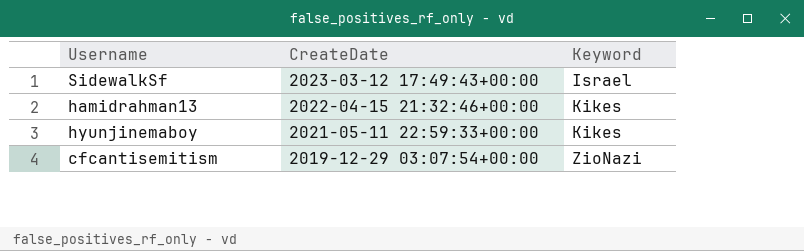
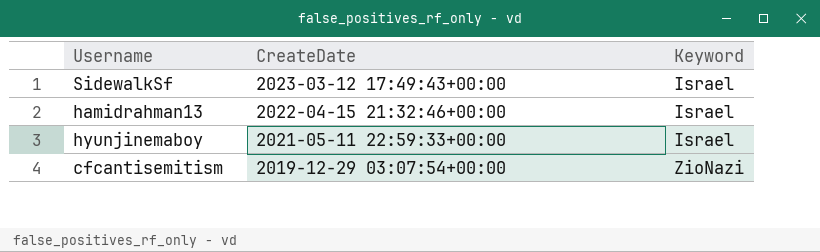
hamidrahman13 | Keyword: Kikes -> Israel
hyunjinemaboy | Keyword: Kikes -> Israel

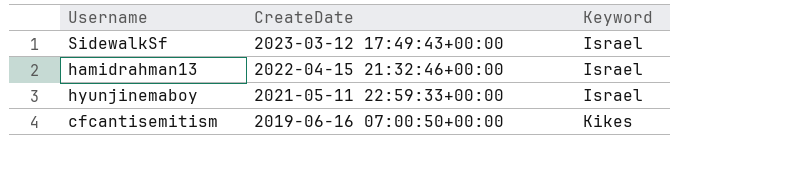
cfcantisemitism | CreateDate: 2019-12-29 03:07:54+00:00 -> 2019-06-16 07:00:50+00:00
cfcantisemitism | Keyword: ZioNazi -> Kikes

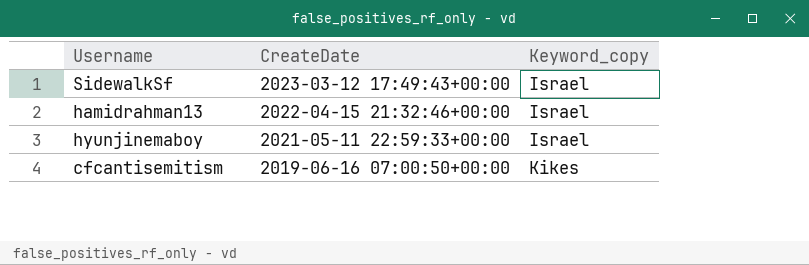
column name: Keyword -> Keyword_copy

